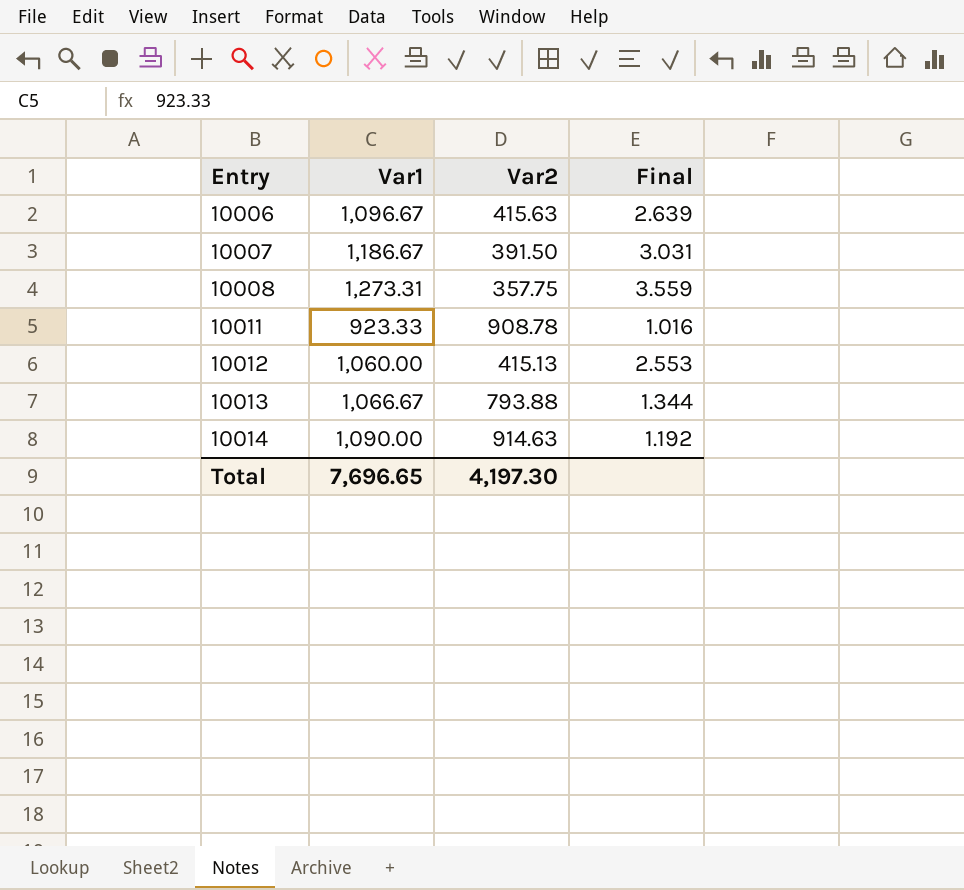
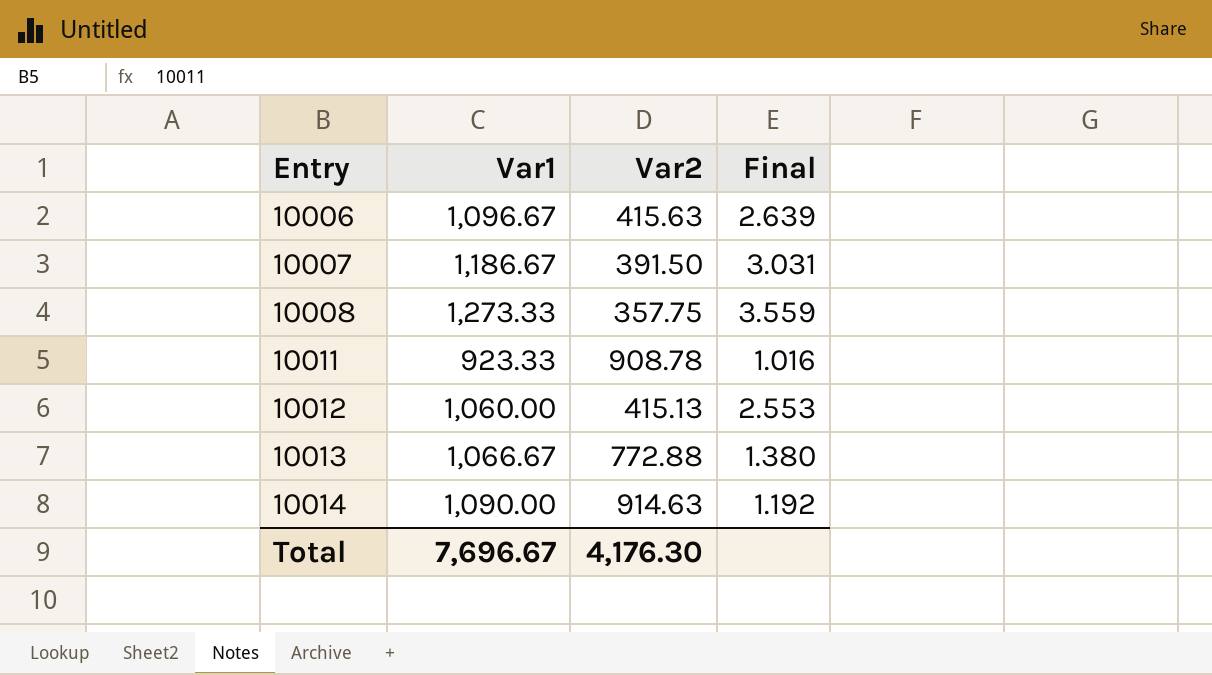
10008 | Var1: 1,273.31 -> 1,273.33
10013 | Var2: 793.88 -> 772.88
10013 | Final: 1.344 -> 1.380
Total | Var1: 7,696.65 -> 7,696.67
Total | Var2: 4,197.30 -> 4,176.30

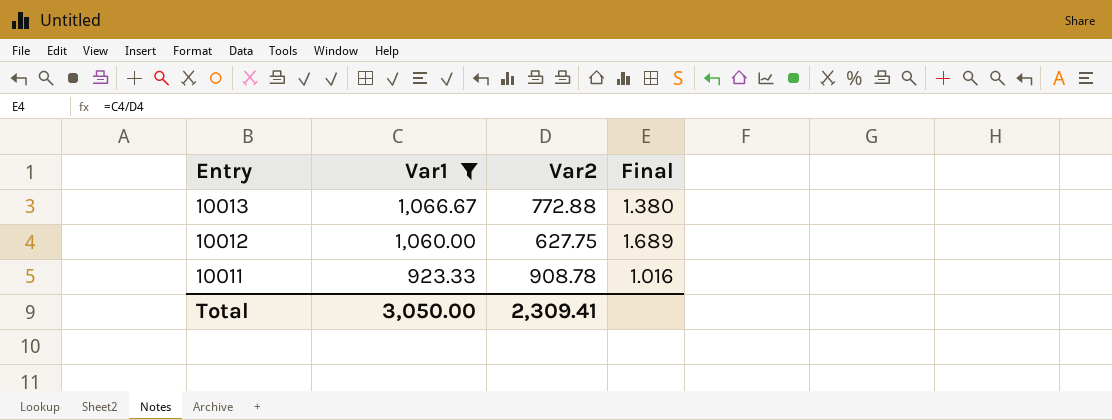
filter: none -> Var1 <= 1,066.67
row order: Entry ascending -> Entry descending
10012 | Var2: 415.13 -> 627.75
10012 | Final: 2.553 -> 1.689
Total | Var1: 7,696.67 -> 3,050.00
Total | Var2: 4,176.30 -> 2,309.41

